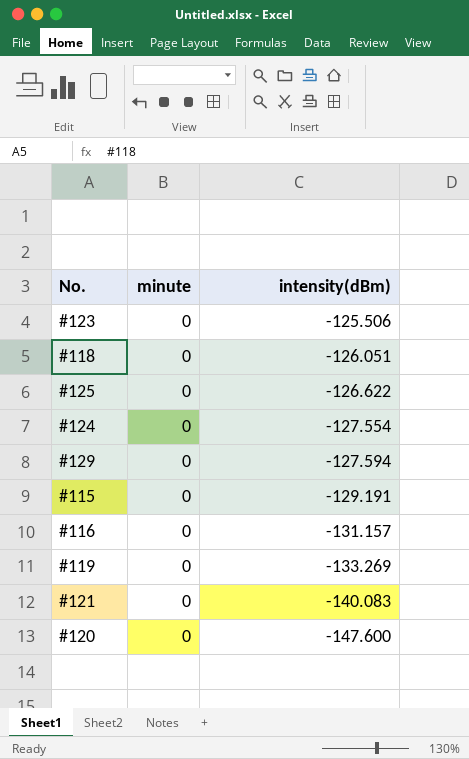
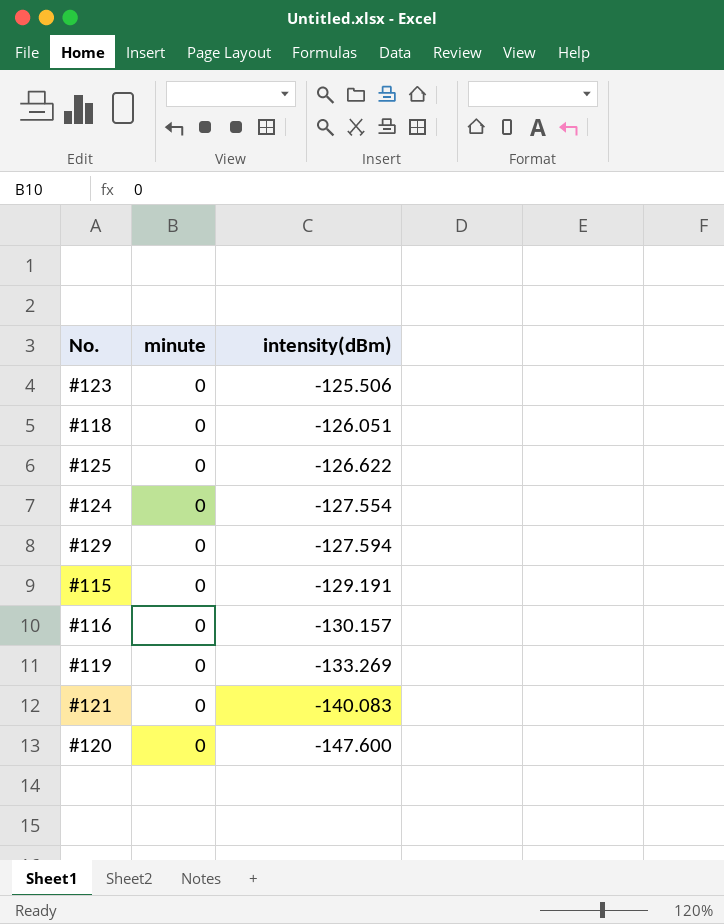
#116 | intensity(dBm): -131.157 -> -130.157

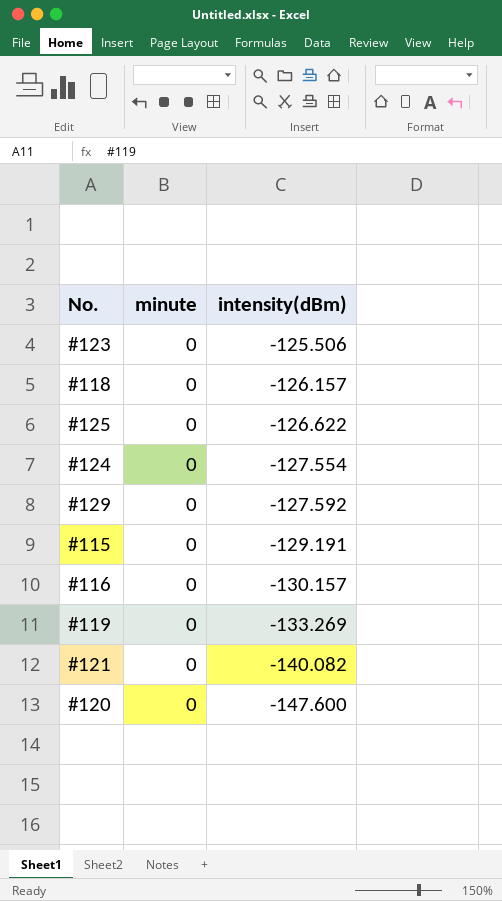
#118 | intensity(dBm): -126.051 -> -126.157
#129 | intensity(dBm): -127.594 -> -127.592
#121 | intensity(dBm): -140.083 -> -140.082

